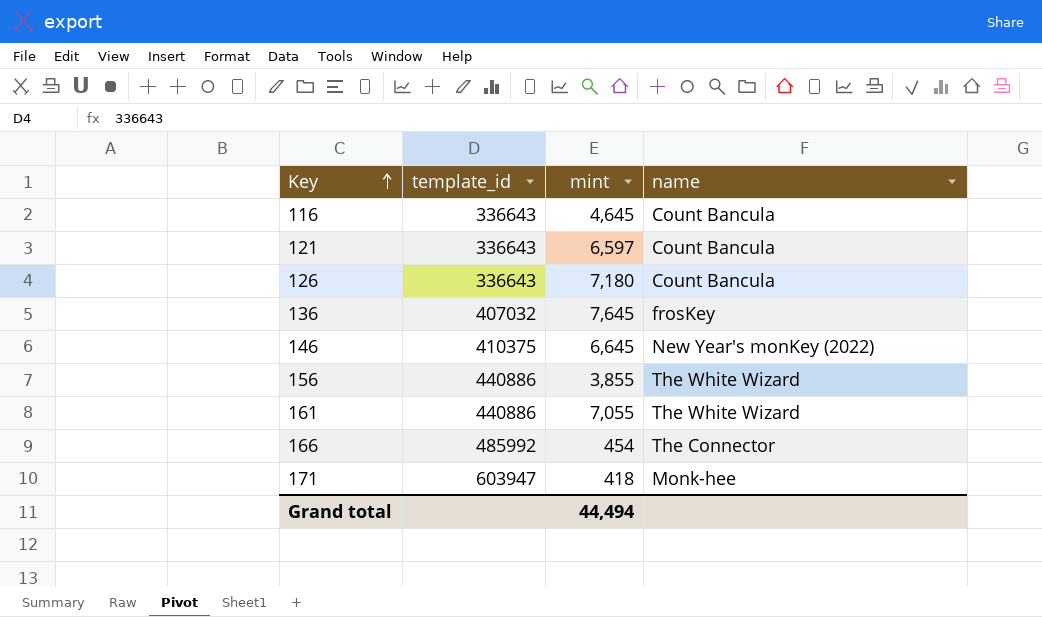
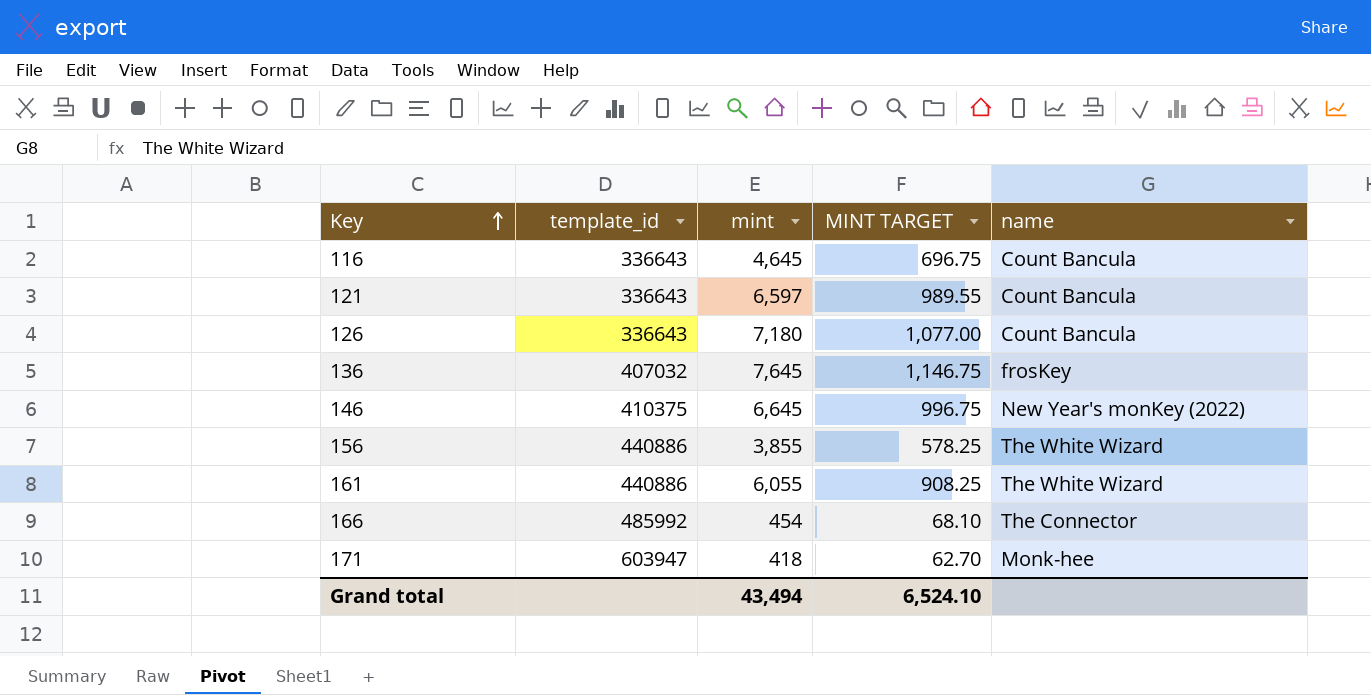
column MINT TARGET | formula: none -> [mint] * 0.15
161 | mint: 7,055 -> 6,055
Grand total | mint: 44,494 -> 43,494

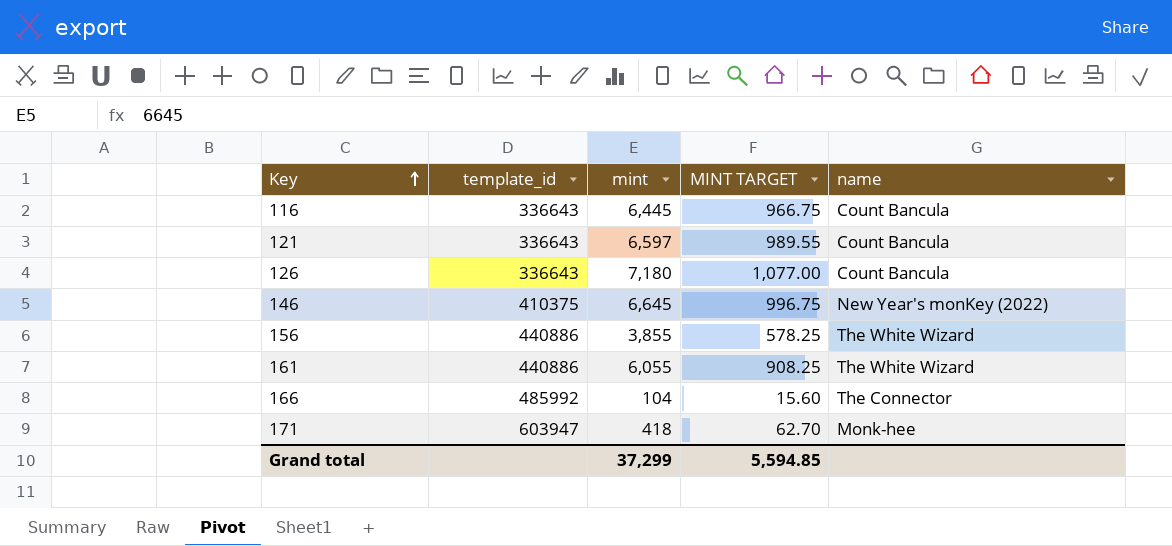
row 136: 407032 | 7,645 | 1,146.75 | frosKey -> none
116 | mint: 4,645 -> 6,445
116 | MINT TARGET: 696.75 -> 966.75
166 | mint: 454 -> 104
166 | MINT TARGET: 68.10 -> 15.60
Grand total | mint: 43,494 -> 37,299
Grand total | MINT TARGET: 6,524.10 -> 5,594.85

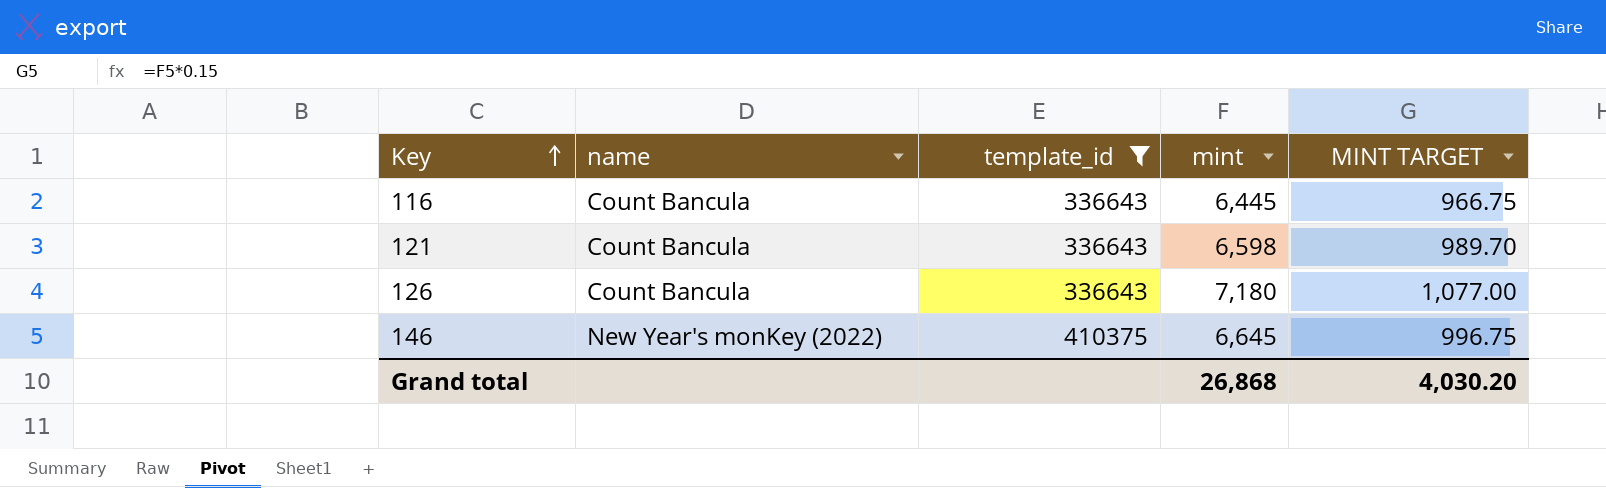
filter: none -> template_id <= 410375
column name | position: 5 -> 2
121 | mint: 6,597 -> 6,598
121 | MINT TARGET: 989.55 -> 989.70
Grand total | mint: 37,299 -> 26,868
Grand total | MINT TARGET: 5,594.85 -> 4,030.20

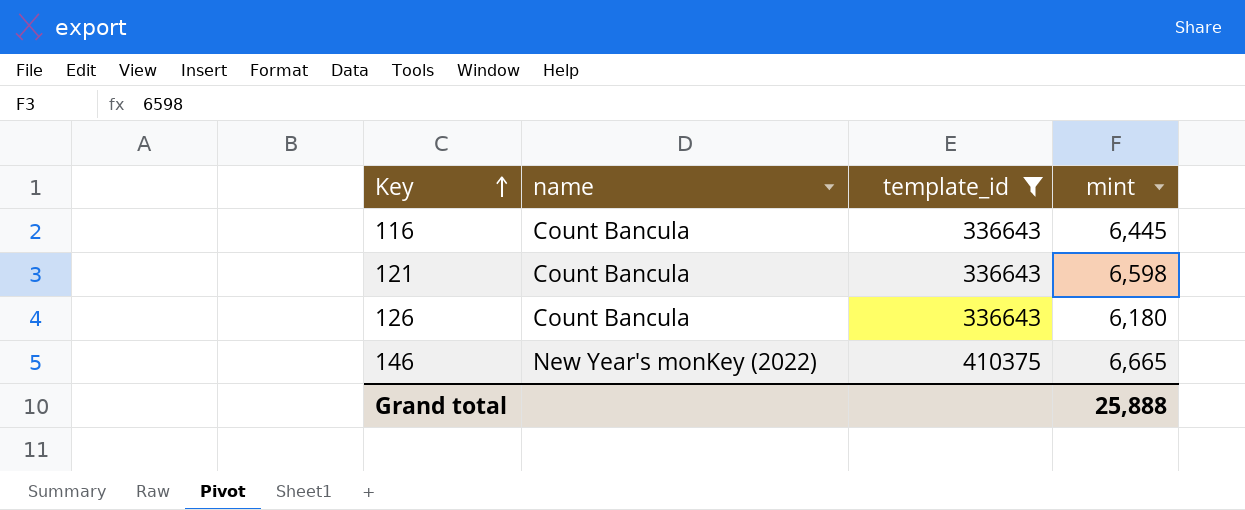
column MINT TARGET | formula: [mint] * 0.15 -> none
126 | mint: 7,180 -> 6,180
146 | mint: 6,645 -> 6,665
Grand total | mint: 26,868 -> 25,888

